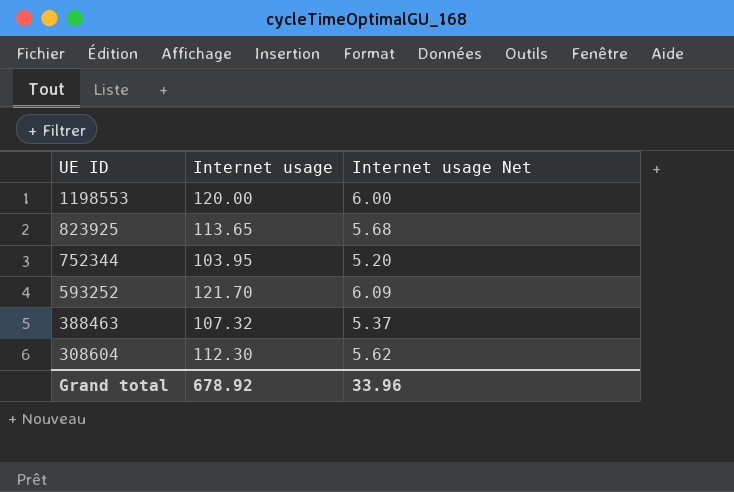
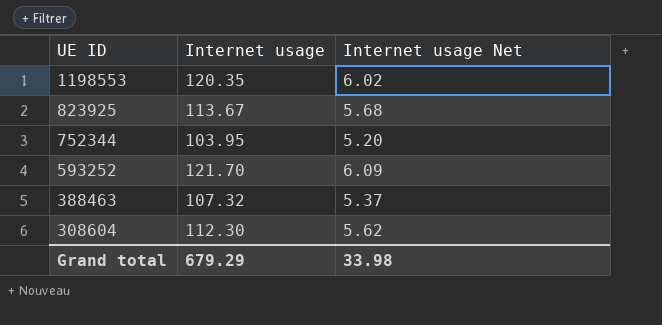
1198553 | Internet usage: 120.00 -> 120.35
1198553 | Internet usage Net: 6.00 -> 6.02
823925 | Internet usage: 113.65 -> 113.67
Grand total | Internet usage: 678.92 -> 679.29
Grand total | Internet usage Net: 33.96 -> 33.98

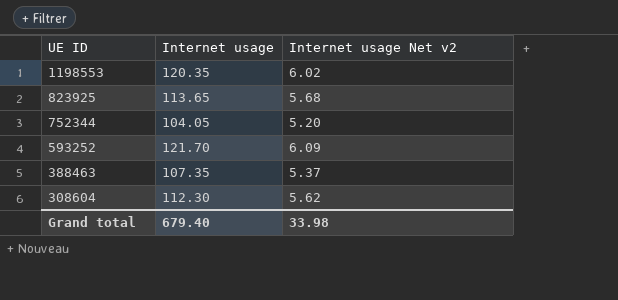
column name: Internet usage Net -> Internet usage Net v2
823925 | Internet usage: 113.67 -> 113.65
752344 | Internet usage: 103.95 -> 104.05
388463 | Internet usage: 107.32 -> 107.35
Grand total | Internet usage: 679.29 -> 679.40

